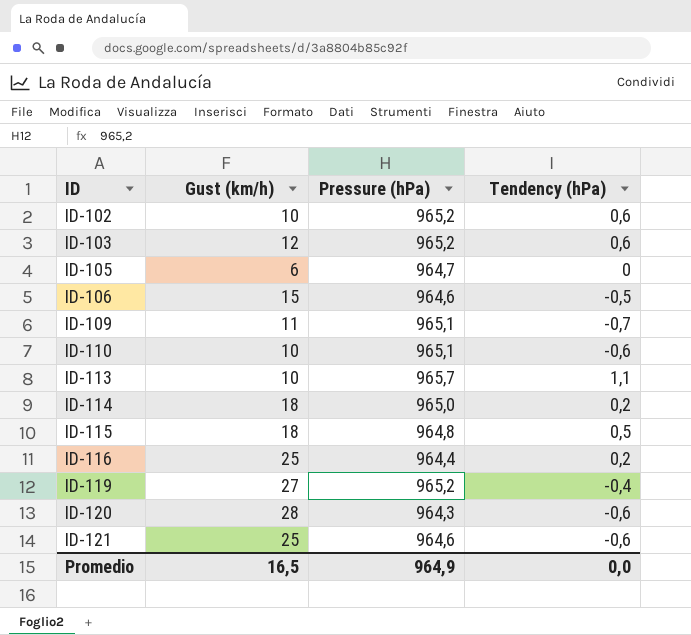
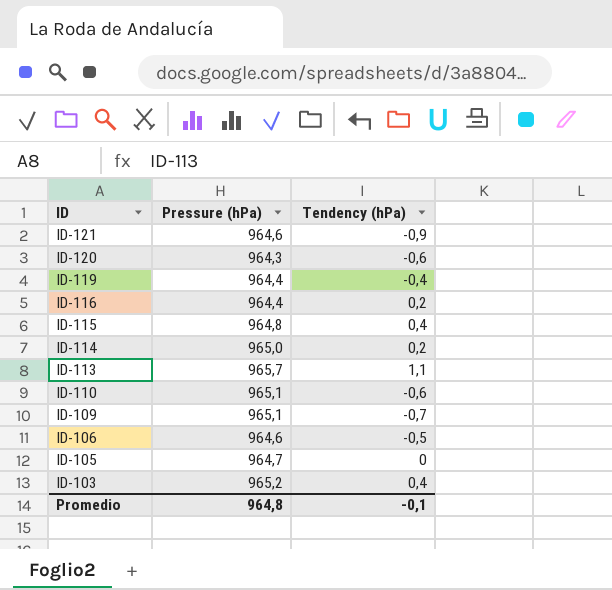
row order: ID ascending -> ID descending
column Gust (km/h) | position: 2 -> none
row ID-102: 10 | 965,2 | 0,6 -> none
ID-121 | Tendency (hPa): -0,6 -> -0,9
ID-119 | Pressure (hPa): 965,2 -> 964,4
ID-115 | Tendency (hPa): 0,5 -> 0,4
ID-103 | Tendency (hPa): 0,6 -> 0,4
Promedio | Pressure (hPa): 964,9 -> 964,8
Promedio | Tendency (hPa): 0,0 -> -0,1

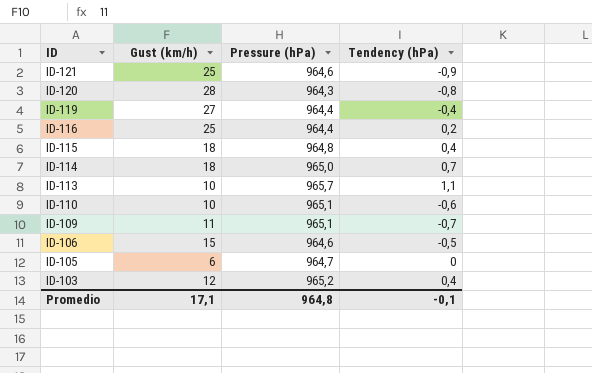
column Gust (km/h) | position: none -> 2
ID-120 | Tendency (hPa): -0,6 -> -0,8
ID-114 | Tendency (hPa): 0,2 -> 0,7

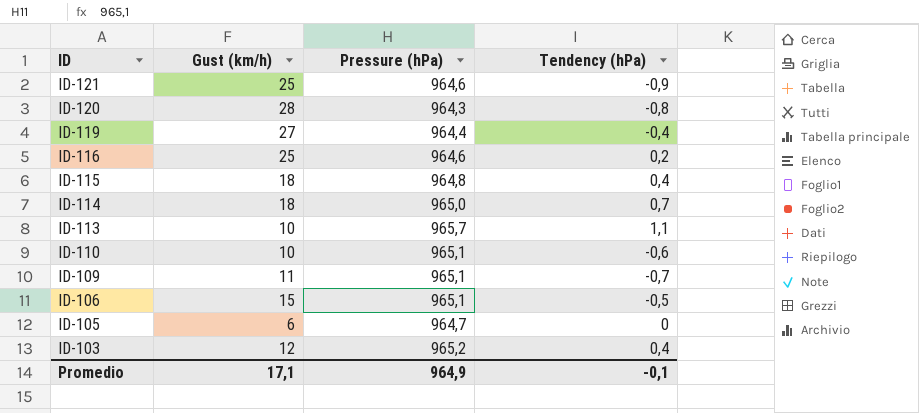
ID-116 | Pressure (hPa): 964,4 -> 964,6
ID-106 | Pressure (hPa): 964,6 -> 965,1
Promedio | Pressure (hPa): 964,8 -> 964,9

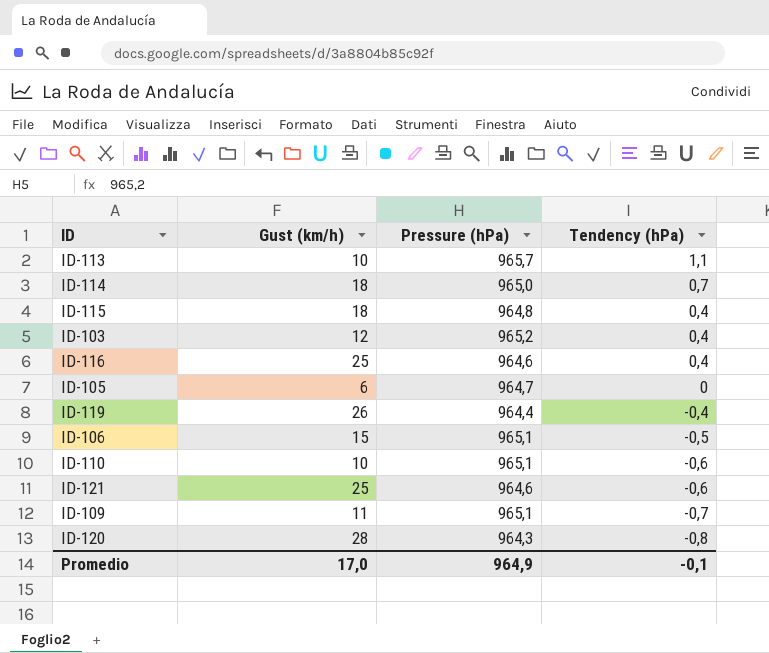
row order: ID descending -> Tendency (hPa) descending
ID-116 | Tendency (hPa): 0,2 -> 0,4
ID-119 | Gust (km/h): 27 -> 26
ID-121 | Tendency (hPa): -0,9 -> -0,6
Promedio | Gust (km/h): 17,1 -> 17,0

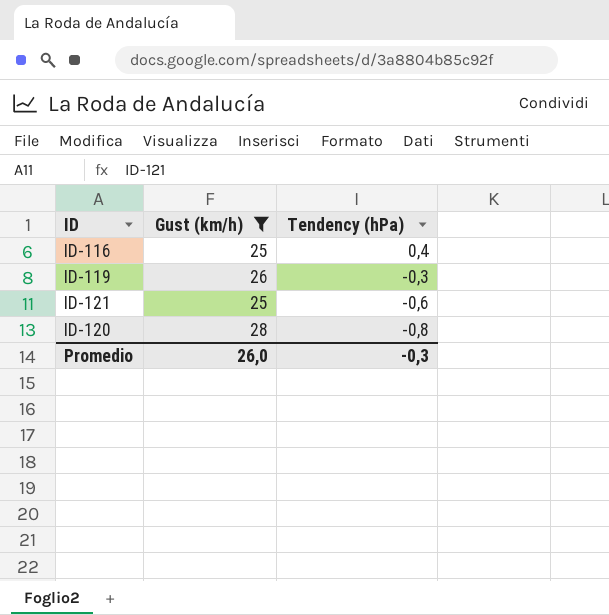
filter: none -> Gust (km/h) >= 25
column Pressure (hPa) | position: 3 -> none
ID-119 | Tendency (hPa): -0,4 -> -0,3
Promedio | Gust (km/h): 17,0 -> 26,0
Promedio | Tendency (hPa): -0,1 -> -0,3

